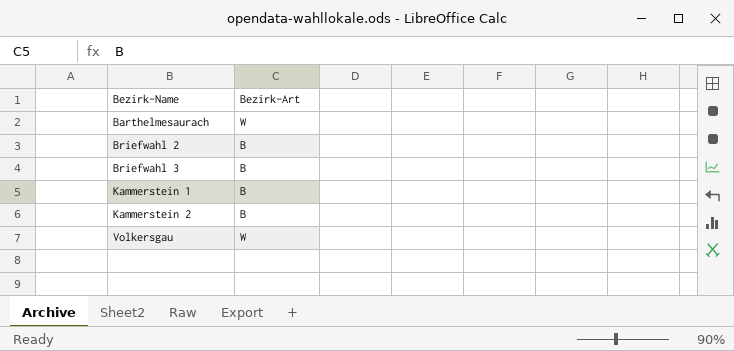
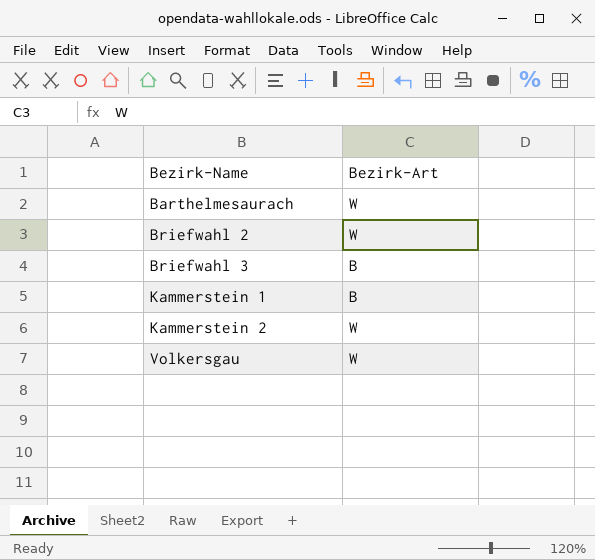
Briefwahl 2 | Bezirk-Art: B -> W
Kammerstein 2 | Bezirk-Art: B -> W

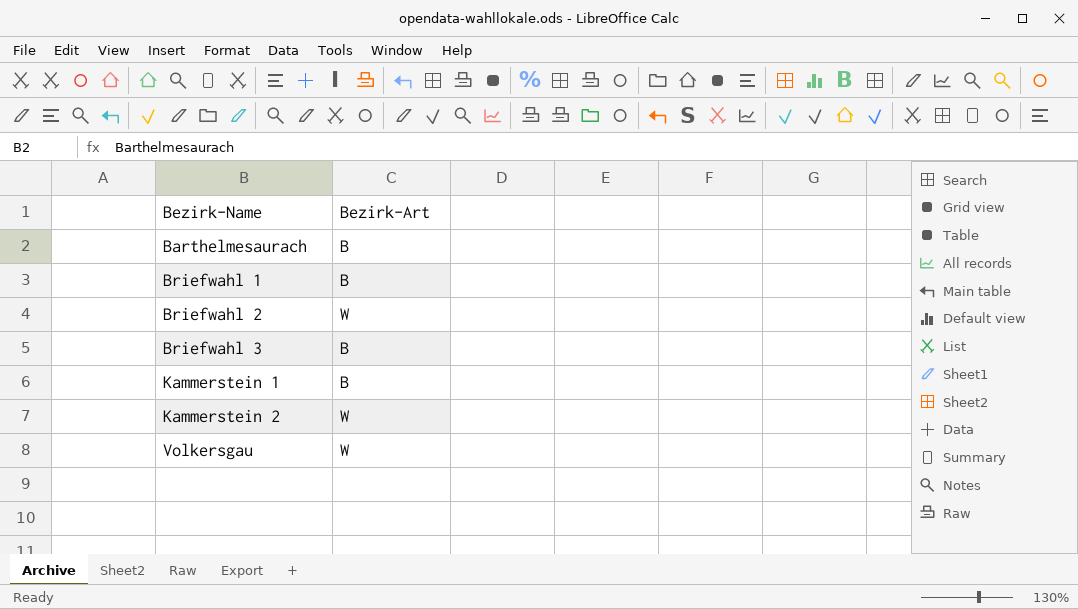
Barthelmesaurach | Bezirk-Art: W -> B
row Briefwahl 1: none -> B

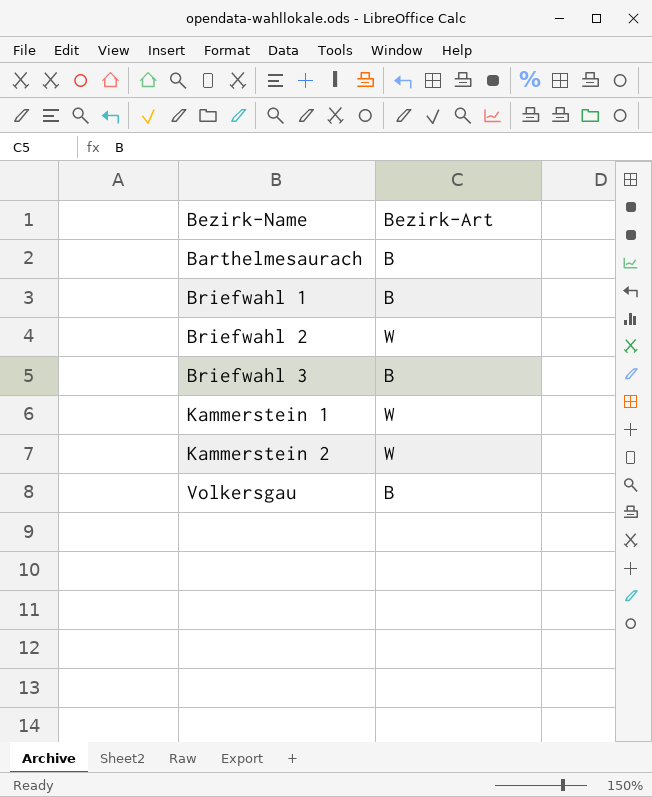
Kammerstein 1 | Bezirk-Art: B -> W
Volkersgau | Bezirk-Art: W -> B

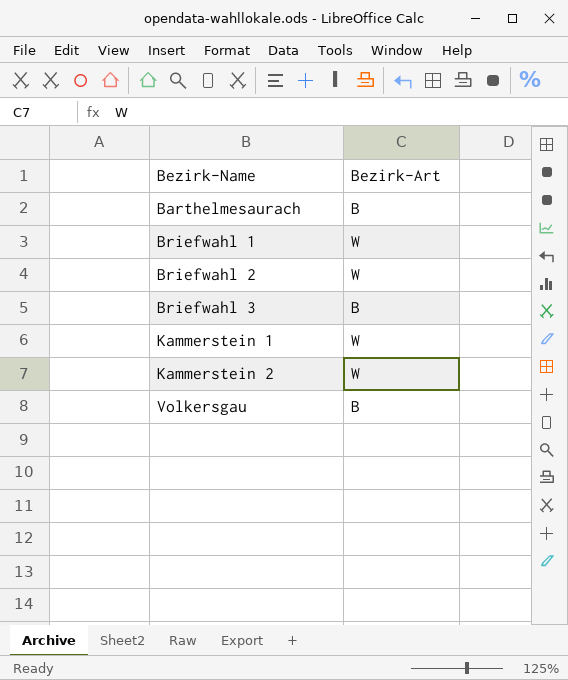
Briefwahl 1 | Bezirk-Art: B -> W

